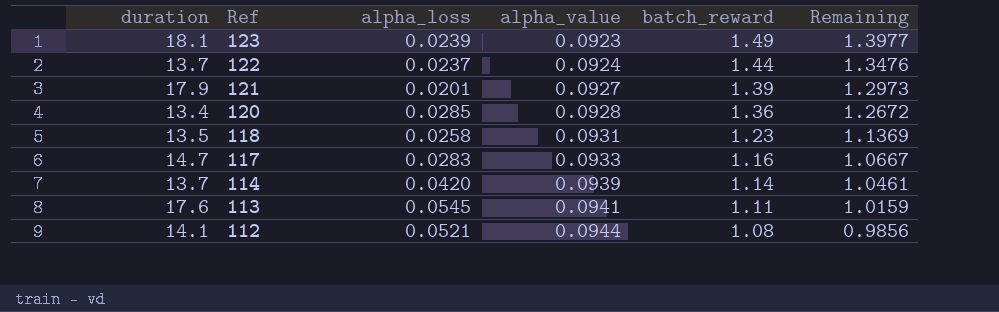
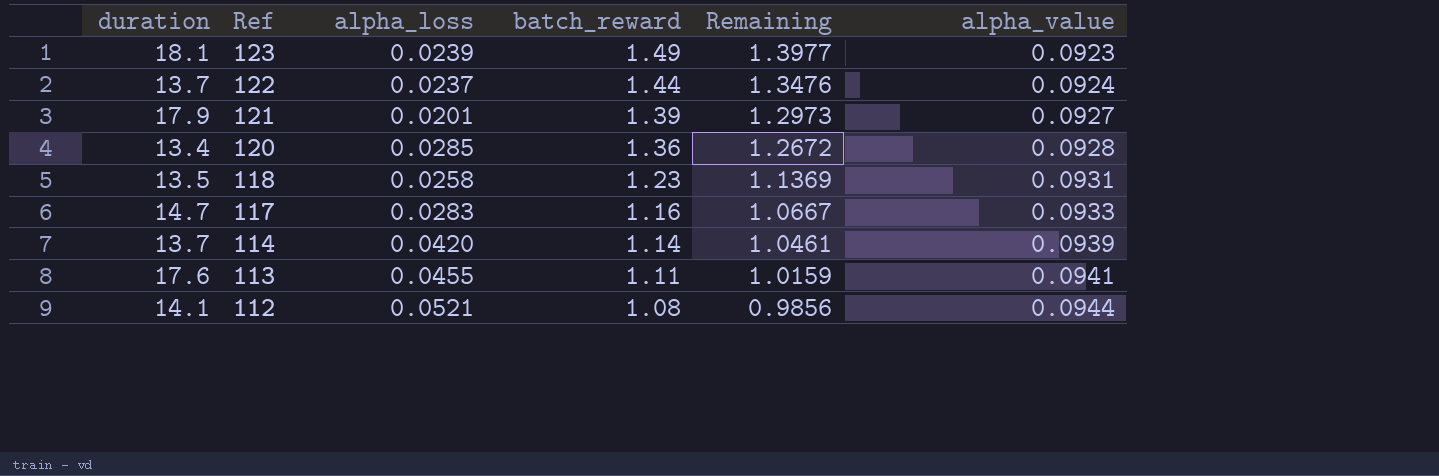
column alpha_value | position: 4 -> 6
113 | alpha_loss: 0.0545 -> 0.0455

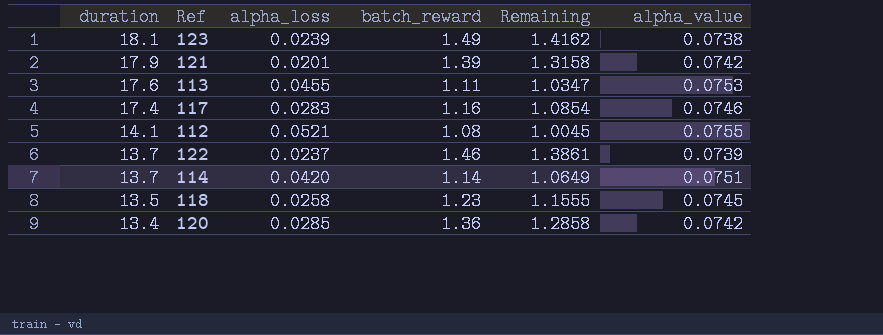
row order: Ref descending -> duration descending
123 | Remaining: 1.3977 -> 1.4162
123 | alpha_value: 0.0923 -> 0.0738
121 | Remaining: 1.2973 -> 1.3158
121 | alpha_value: 0.0927 -> 0.0742
113 | Remaining: 1.0159 -> 1.0347
113 | alpha_value: 0.0941 -> 0.0753
117 | duration: 14.7 -> 17.4
117 | Remaining: 1.0667 -> 1.0854
117 | alpha_value: 0.0933 -> 0.0746
112 | Remaining: 0.9856 -> 1.0045
112 | alpha_value: 0.0944 -> 0.0755
122 | batch_reward: 1.44 -> 1.46
122 | Remaining: 1.3476 -> 1.3861
122 | alpha_value: 0.0924 -> 0.0739
114 | Remaining: 1.0461 -> 1.0649
114 | alpha_value: 0.0939 -> 0.0751
118 | Remaining: 1.1369 -> 1.1555
118 | alpha_value: 0.0931 -> 0.0745
120 | Remaining: 1.2672 -> 1.2858
120 | alpha_value: 0.0928 -> 0.0742

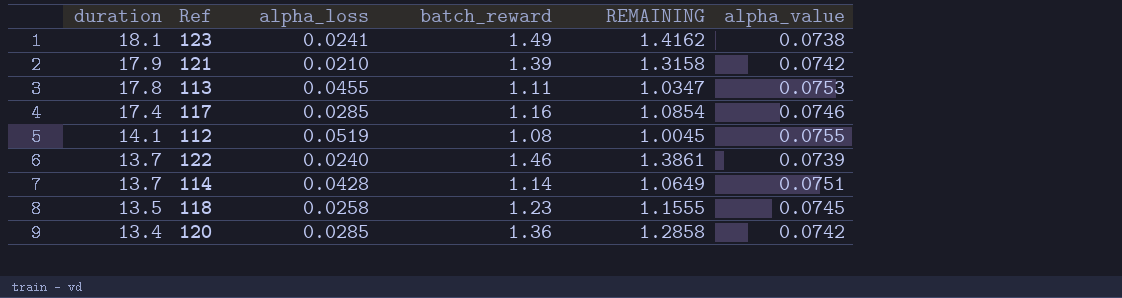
column name: Remaining -> REMAINING
123 | alpha_loss: 0.0239 -> 0.0241
121 | alpha_loss: 0.0201 -> 0.0210
113 | duration: 17.6 -> 17.8
117 | alpha_loss: 0.0283 -> 0.0285
112 | alpha_loss: 0.0521 -> 0.0519
122 | alpha_loss: 0.0237 -> 0.0240
114 | alpha_loss: 0.0420 -> 0.0428

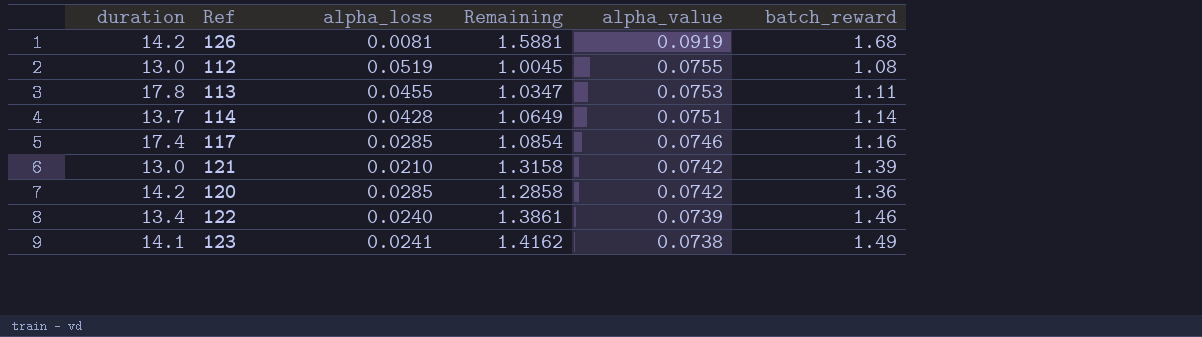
row order: duration descending -> alpha_value descending
column name: REMAINING -> Remaining
column batch_reward | position: 4 -> 6
row 118: 13.5 | 0.0258 | 1.23 | 1.1555 | 0.0745 -> none
row 126: none -> 14.2 | 0.0081 | 1.5881 | 0.0919 | 1.68
112 | duration: 14.1 -> 13.0
121 | duration: 17.9 -> 13.0
120 | duration: 13.4 -> 14.2
122 | duration: 13.7 -> 13.4
123 | duration: 18.1 -> 14.1

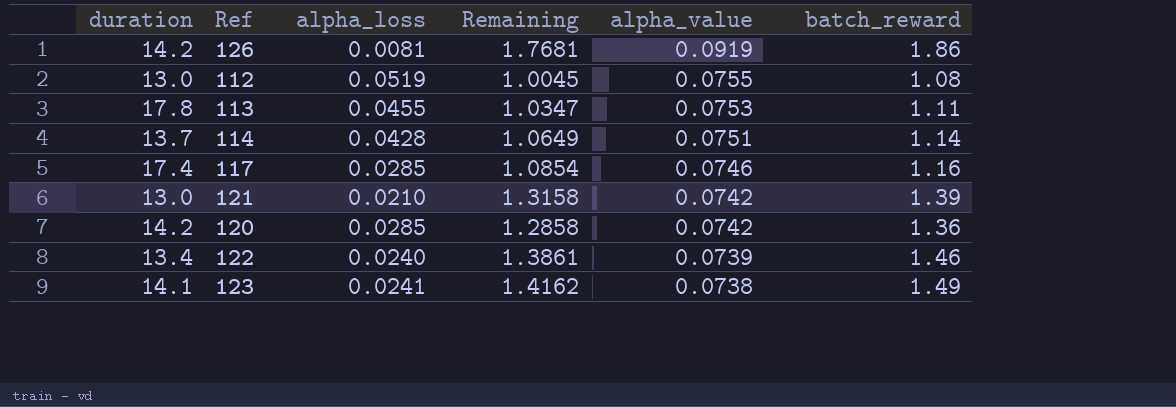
126 | Remaining: 1.5881 -> 1.7681
126 | batch_reward: 1.68 -> 1.86

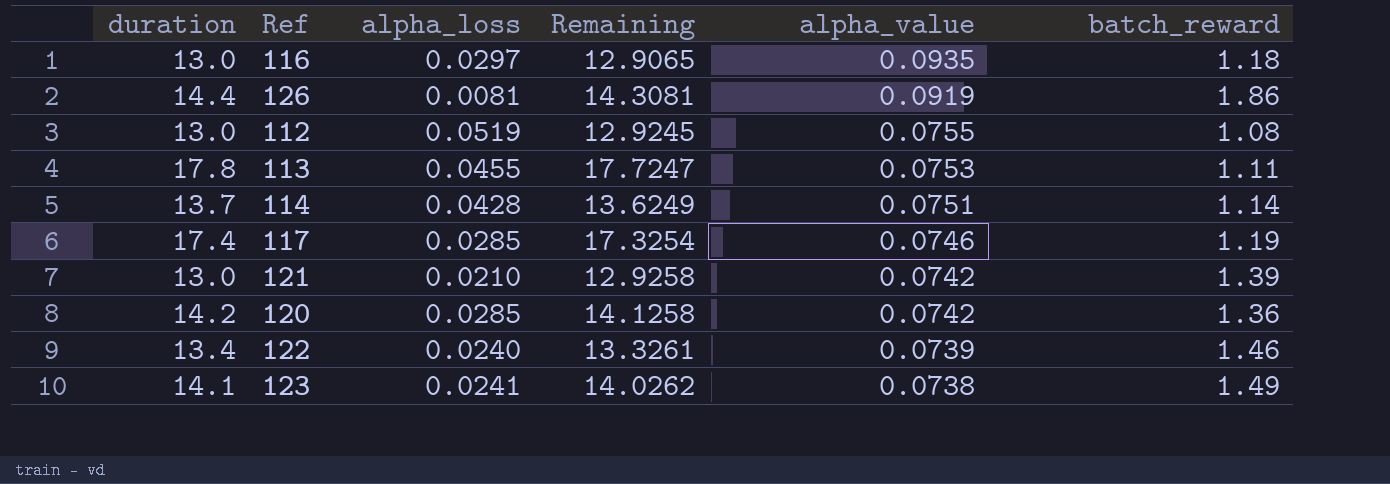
column Remaining | formula: [batch_reward] - [alpha_value] -> [duration] - [alpha_value]
row 116: none -> 13.0 | 0.0297 | 12.9065 | 0.0935 | 1.18
126 | duration: 14.2 -> 14.4
117 | batch_reward: 1.16 -> 1.19

